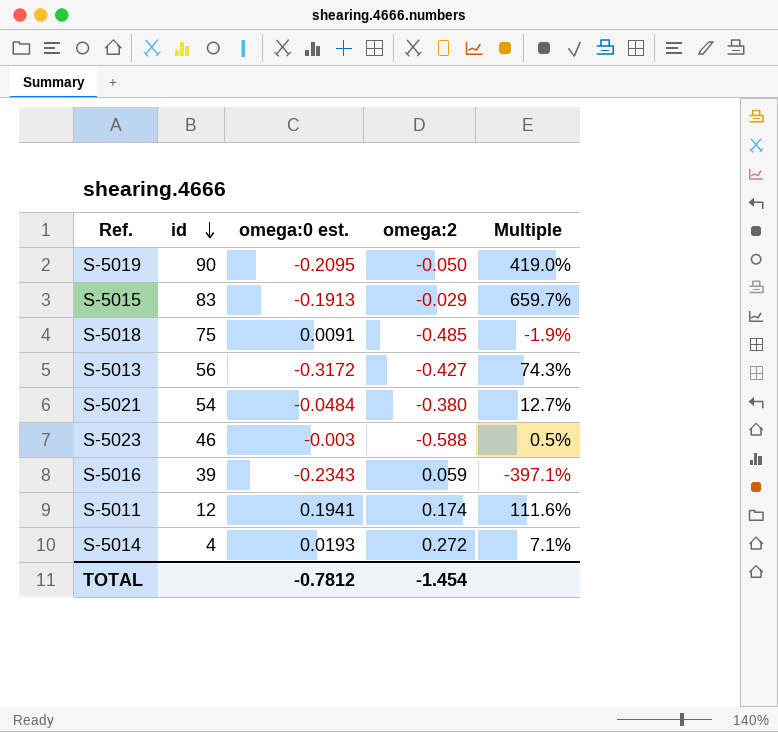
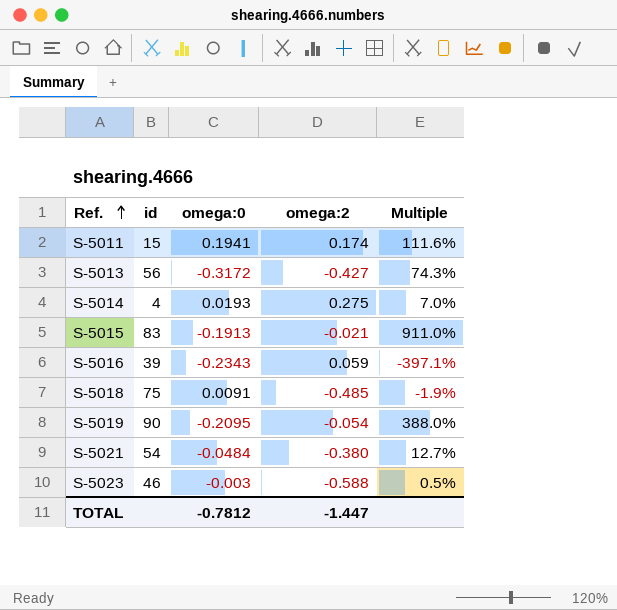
row order: id descending -> Ref. ascending
column name: omega:0 est. -> omega:0
S-5011 | id: 12 -> 15
S-5014 | omega:2: 0.272 -> 0.275
S-5014 | Multiple: 7.1% -> 7.0%
S-5015 | omega:2: -0.029 -> -0.021
S-5015 | Multiple: 659.7% -> 911.0%
S-5019 | omega:2: -0.050 -> -0.054
S-5019 | Multiple: 419.0% -> 388.0%
TOTAL | omega:2: -1.454 -> -1.447

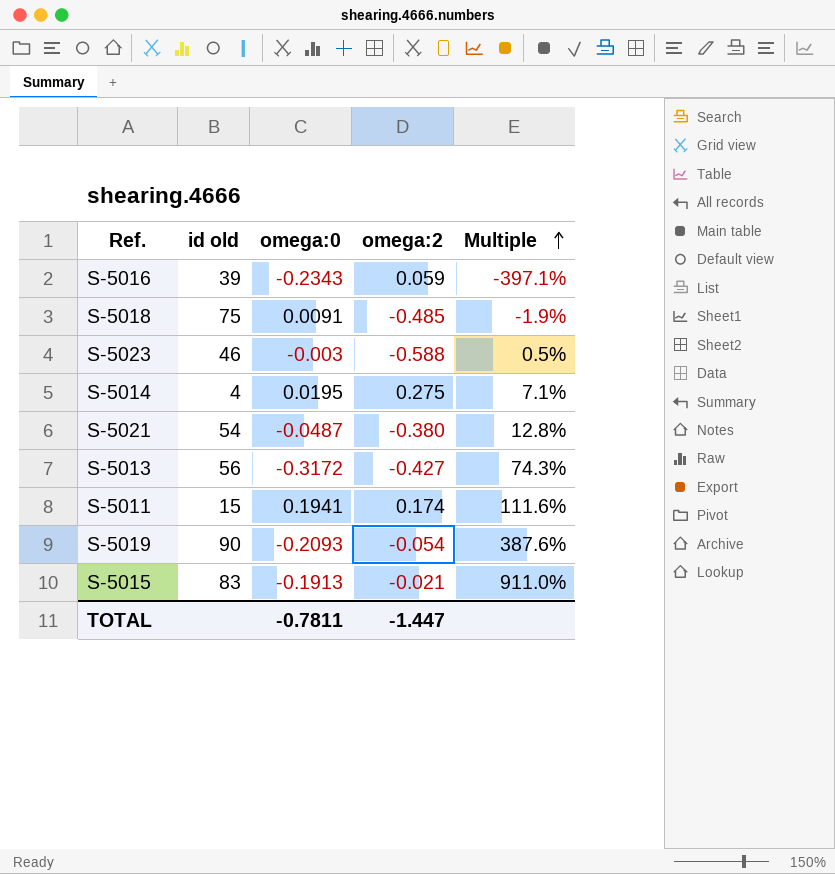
row order: Ref. ascending -> Multiple ascending
column name: id -> id old
S-5014 | omega:0: 0.0193 -> 0.0195
S-5014 | Multiple: 7.0% -> 7.1%
S-5021 | omega:0: -0.0484 -> -0.0487
S-5021 | Multiple: 12.7% -> 12.8%
S-5019 | omega:0: -0.2095 -> -0.2093
S-5019 | Multiple: 388.0% -> 387.6%
TOTAL | omega:0: -0.7812 -> -0.7811

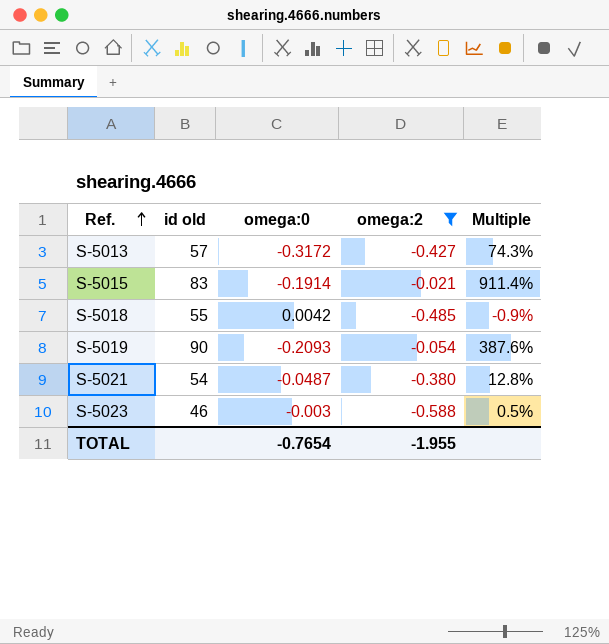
filter: none -> omega:2 <= -0.021
row order: Multiple ascending -> Ref. ascending
S-5013 | id old: 56 -> 57
S-5015 | omega:0: -0.1913 -> -0.1914
S-5015 | Multiple: 911.0% -> 911.4%
S-5018 | id old: 75 -> 55
S-5018 | omega:0: 0.0091 -> 0.0042
S-5018 | Multiple: -1.9% -> -0.9%
TOTAL | omega:0: -0.7811 -> -0.7654
TOTAL | omega:2: -1.447 -> -1.955

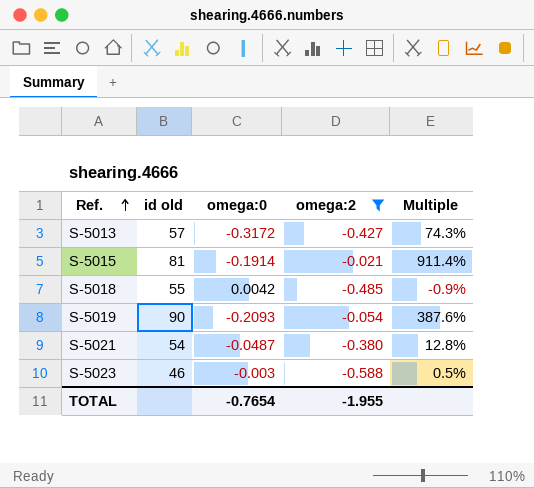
S-5015 | id old: 83 -> 81

